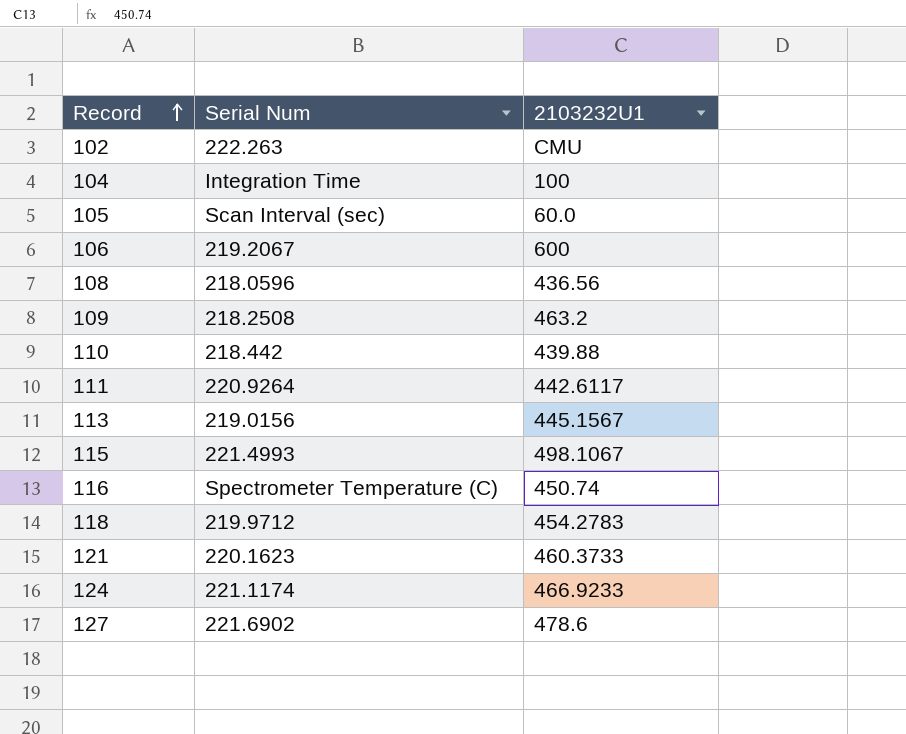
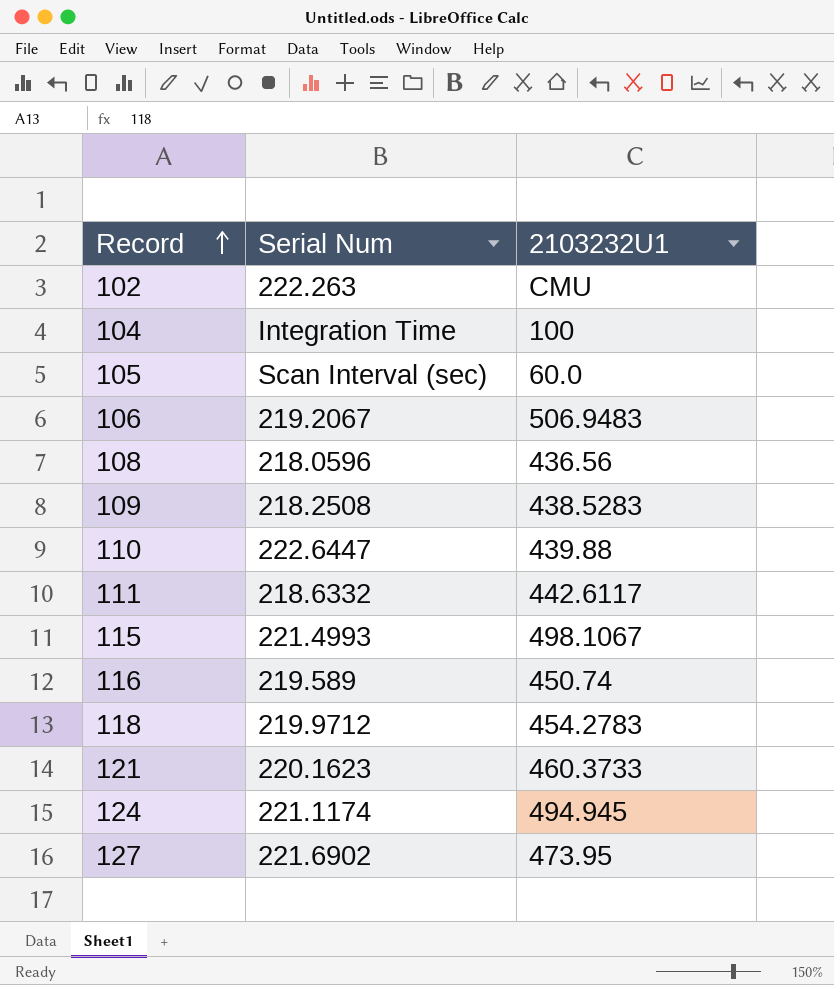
row 113: 219.0156 | 445.1567 -> none
106 | 2103232U1: 600 -> 506.9483
109 | 2103232U1: 463.2 -> 438.5283
110 | Serial Num: 218.442 -> 222.6447
111 | Serial Num: 220.9264 -> 218.6332
116 | Serial Num: Spectrometer Temperature (C) -> 219.589
124 | 2103232U1: 466.9233 -> 494.945
127 | 2103232U1: 478.6 -> 473.95

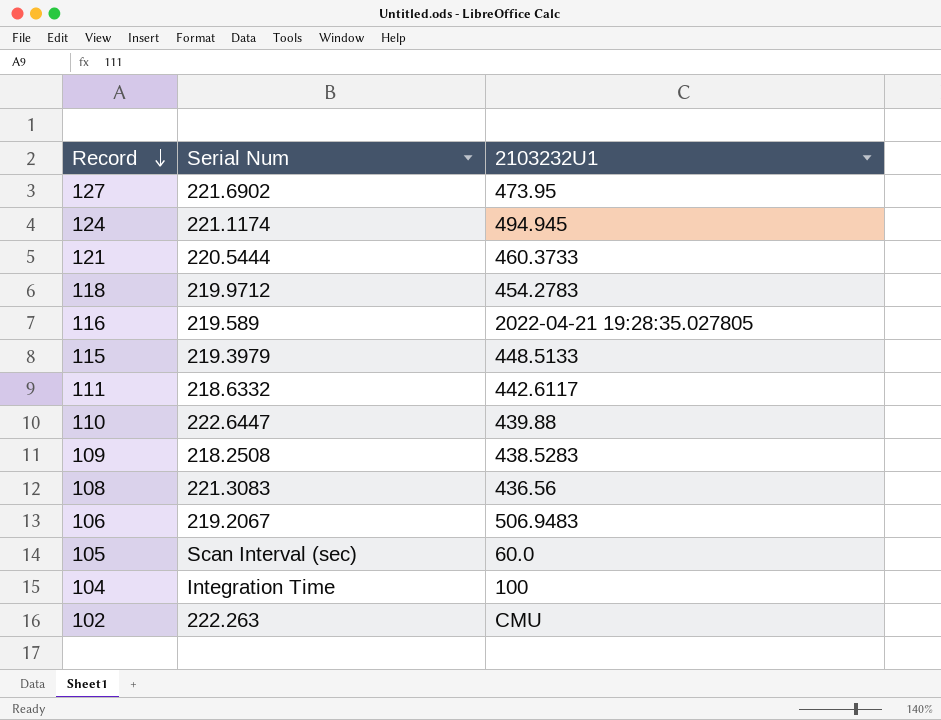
row order: Record ascending -> Record descending
121 | Serial Num: 220.1623 -> 220.5444
116 | 2103232U1: 450.74 -> 2022-04-21 19:28:35.027805
115 | Serial Num: 221.4993 -> 219.3979
115 | 2103232U1: 498.1067 -> 448.5133
108 | Serial Num: 218.0596 -> 221.3083

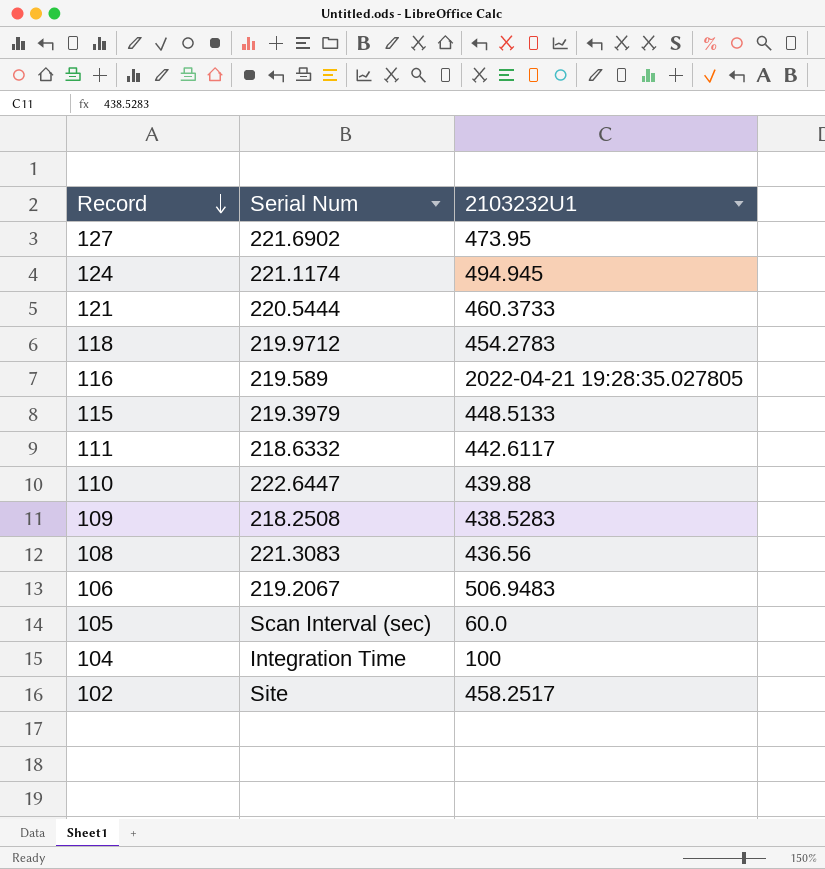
102 | Serial Num: 222.263 -> Site
102 | 2103232U1: CMU -> 458.2517

